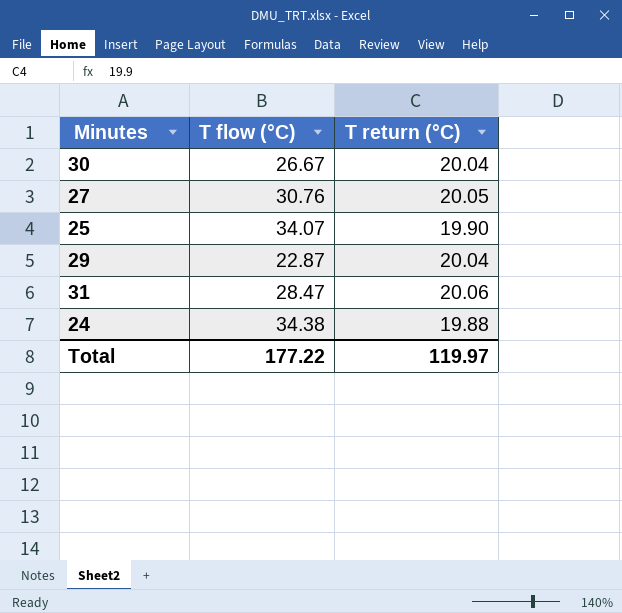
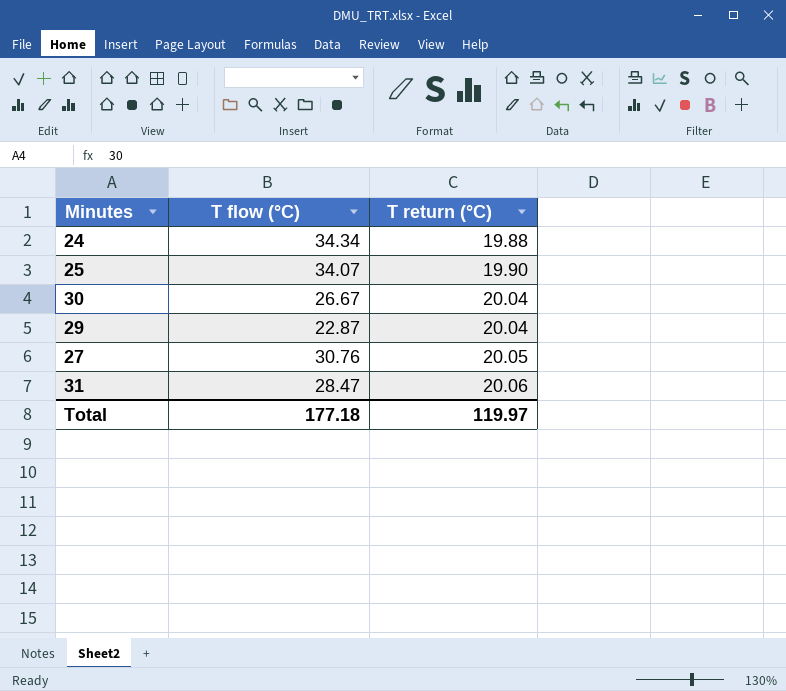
row order: none -> T return (°C) ascending
24 | T flow (°C): 34.38 -> 34.34
Total | T flow (°C): 177.22 -> 177.18

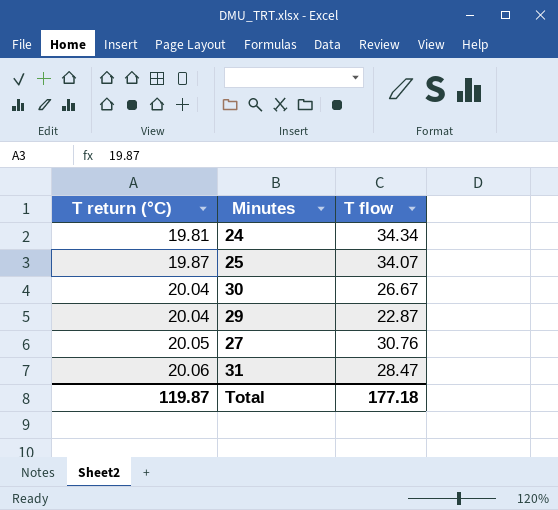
column T return (°C) | position: 3 -> 1
column name: T flow (°C) -> T flow
24 | T return (°C): 19.88 -> 19.81
25 | T return (°C): 19.90 -> 19.87
Total | T return (°C): 119.97 -> 119.87

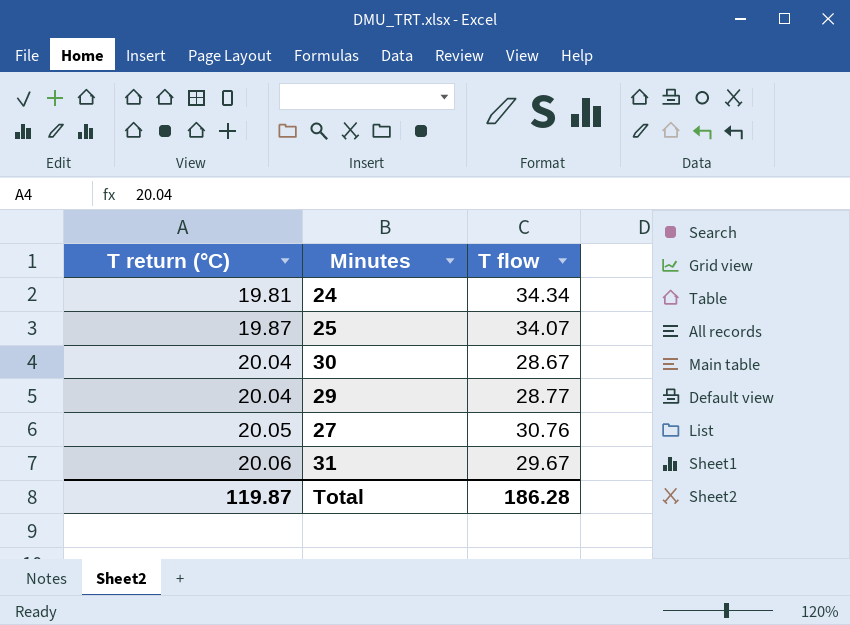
30 | T flow: 26.67 -> 28.67
29 | T flow: 22.87 -> 28.77
31 | T flow: 28.47 -> 29.67
Total | T flow: 177.18 -> 186.28

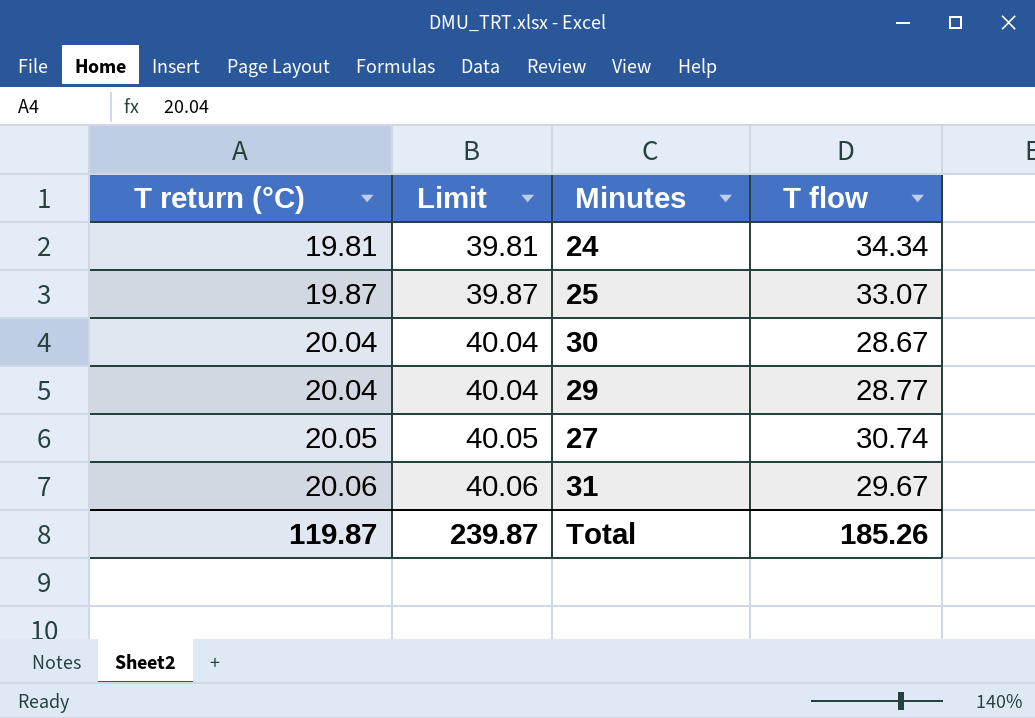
column Limit | formula: none -> [T return (°C)] + 20
25 | T flow: 34.07 -> 33.07
27 | T flow: 30.76 -> 30.74
Total | T flow: 186.28 -> 185.26

